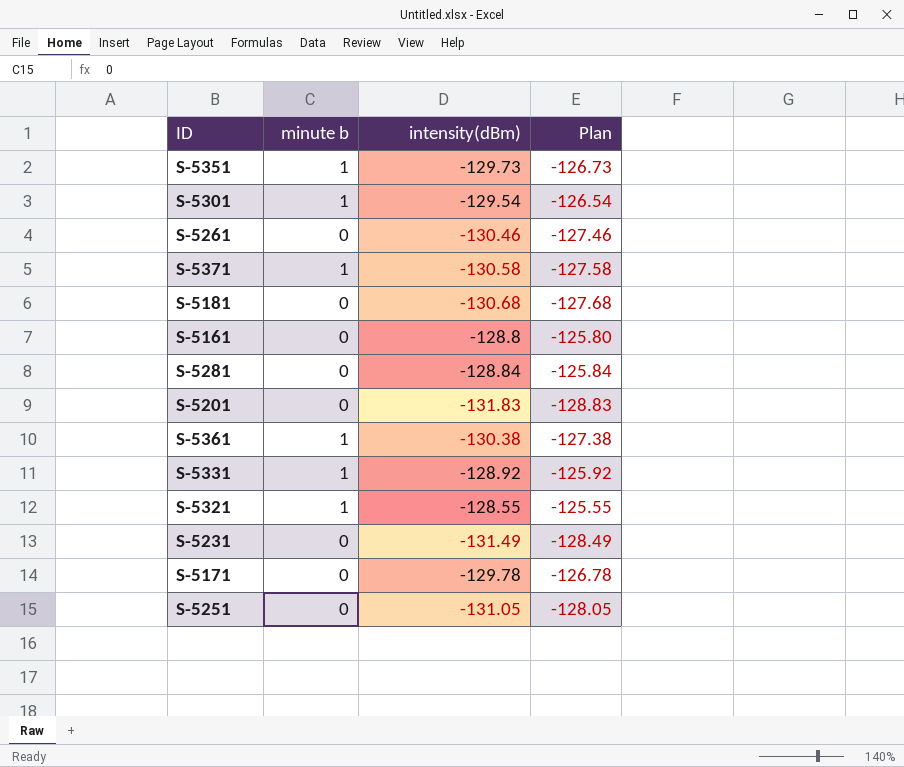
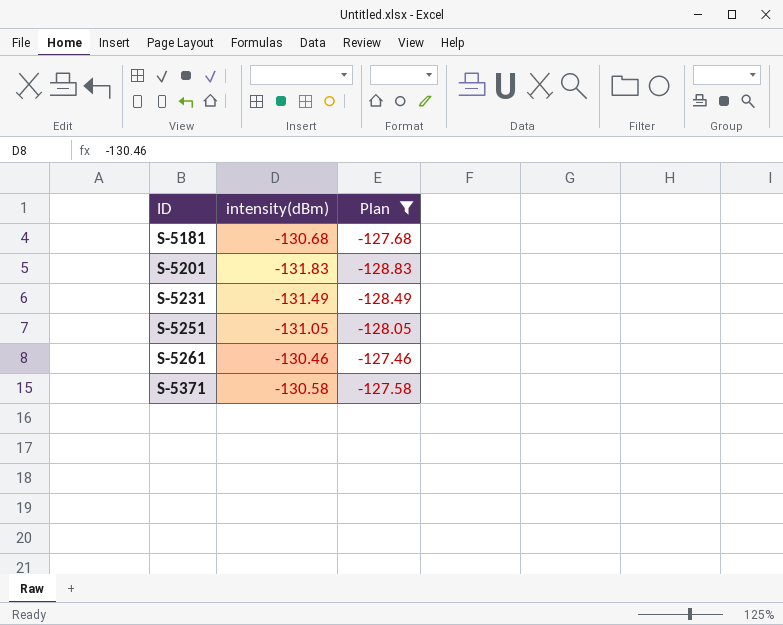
filter: none -> Plan <= -127.46
row order: none -> ID ascending
column minute b | position: 2 -> none

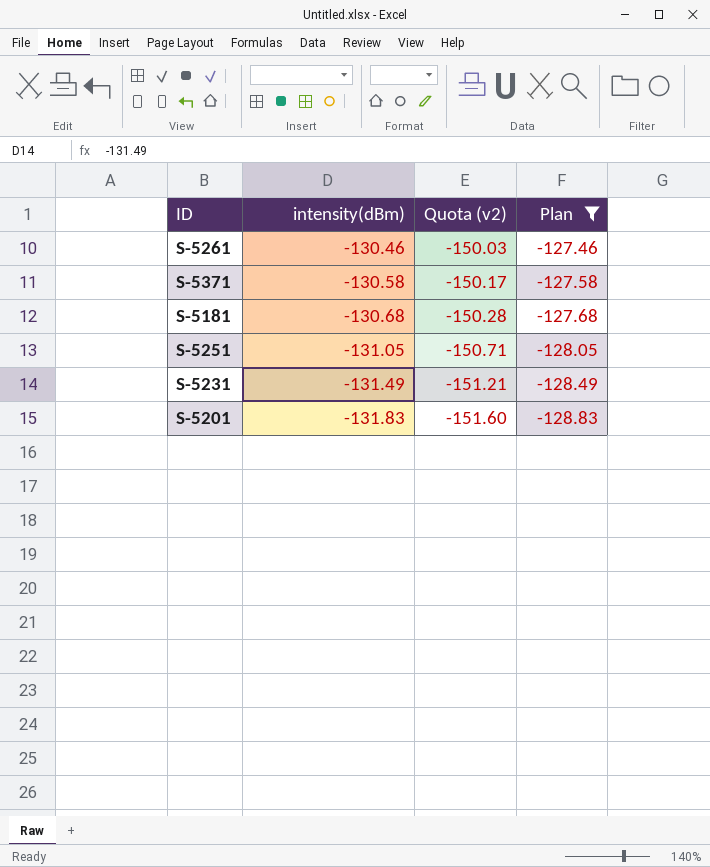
row order: ID ascending -> intensity(dBm) descending
column Quota (v2) | formula: none -> [intensity(dBm)] * 1.15

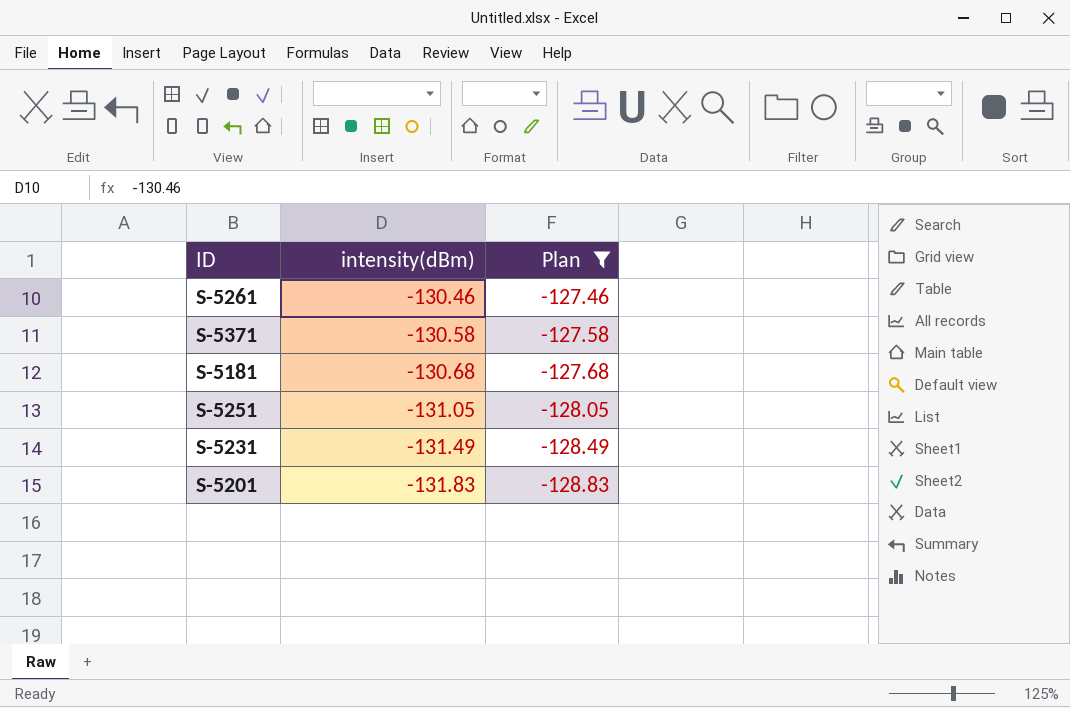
column Quota (v2) | formula: [intensity(dBm)] * 1.15 -> none

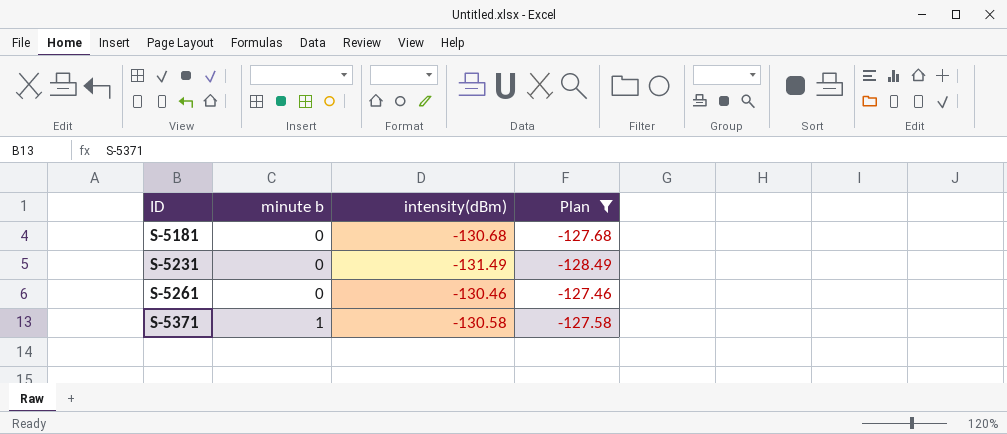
row order: intensity(dBm) descending -> ID ascending
column minute b | position: none -> 2
row S-5251: -131.05 | -128.05 -> none
row S-5201: -131.83 | -128.83 -> none

